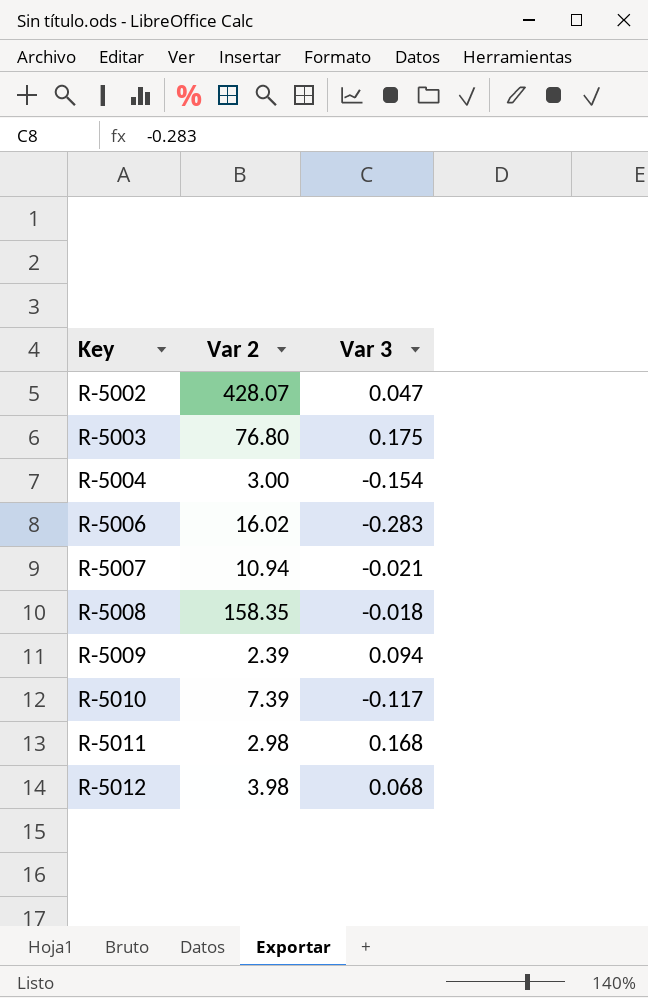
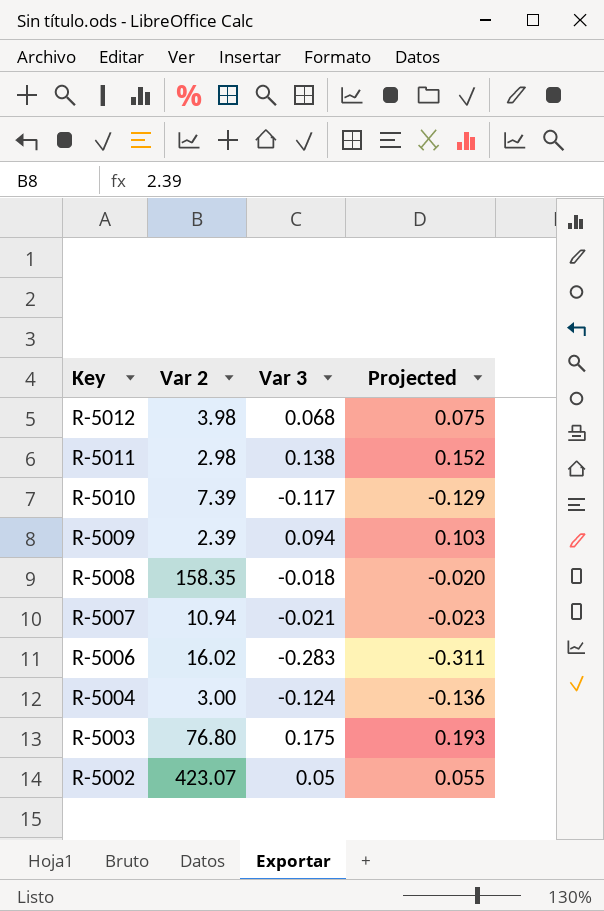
row order: Key ascending -> Key descending
column Projected | formula: none -> [Var 3] * 1.1
R-5011 | Var 3: 0.168 -> 0.138
R-5004 | Var 3: -0.154 -> -0.124
R-5002 | Var 2: 428.07 -> 423.07
R-5002 | Var 3: 0.047 -> 0.05

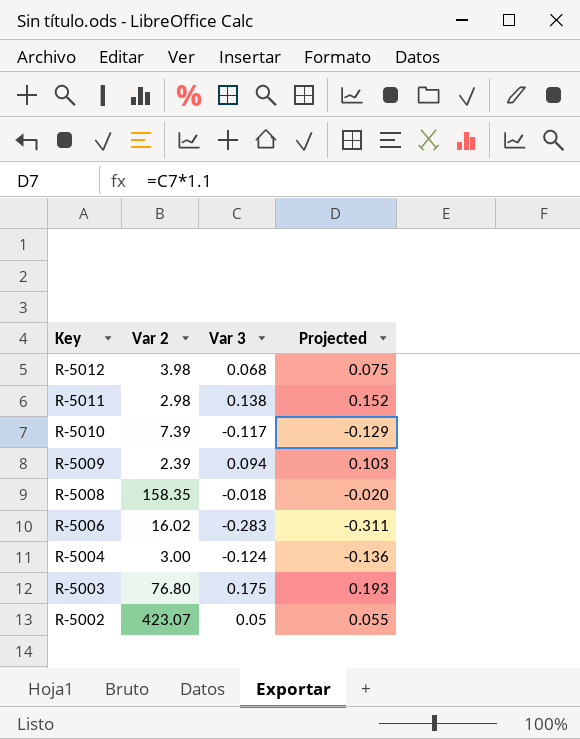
row R-5007: 10.94 | -0.021 | -0.023 -> none

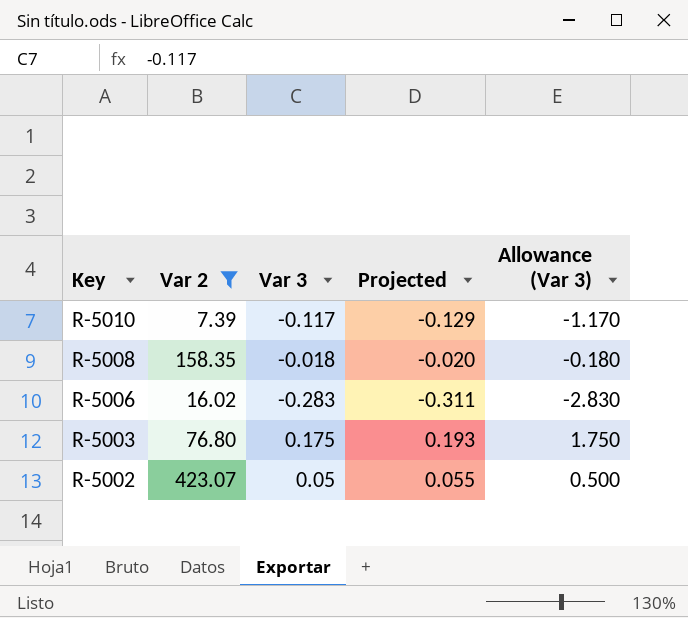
filter: none -> Var 2 >= 7.39
column Allowance (Var 3) | formula: none -> [Var 3] * 10

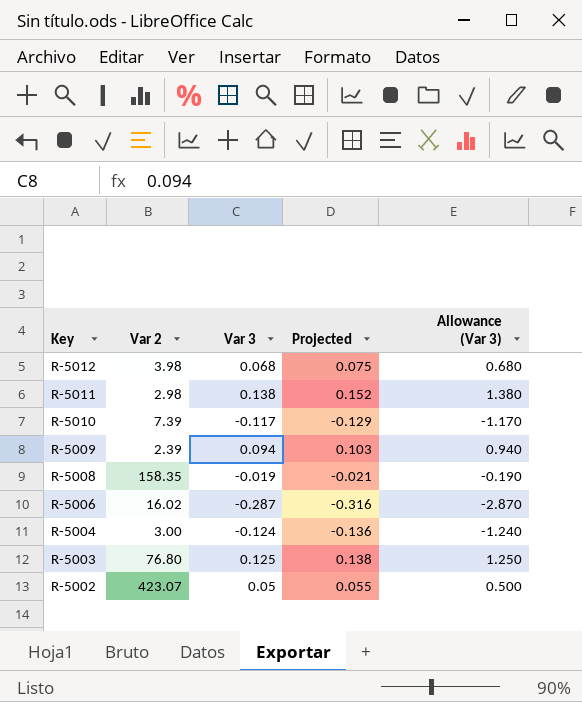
filter: Var 2 >= 7.39 -> none
R-5008 | Var 3: -0.018 -> -0.019
R-5008 | Projected: -0.020 -> -0.021
R-5008 | Allowance (Var 3): -0.180 -> -0.190
R-5006 | Var 3: -0.283 -> -0.287
R-5006 | Projected: -0.311 -> -0.316
R-5006 | Allowance (Var 3): -2.830 -> -2.870
R-5003 | Var 3: 0.175 -> 0.125
R-5003 | Projected: 0.193 -> 0.138
R-5003 | Allowance (Var 3): 1.750 -> 1.250

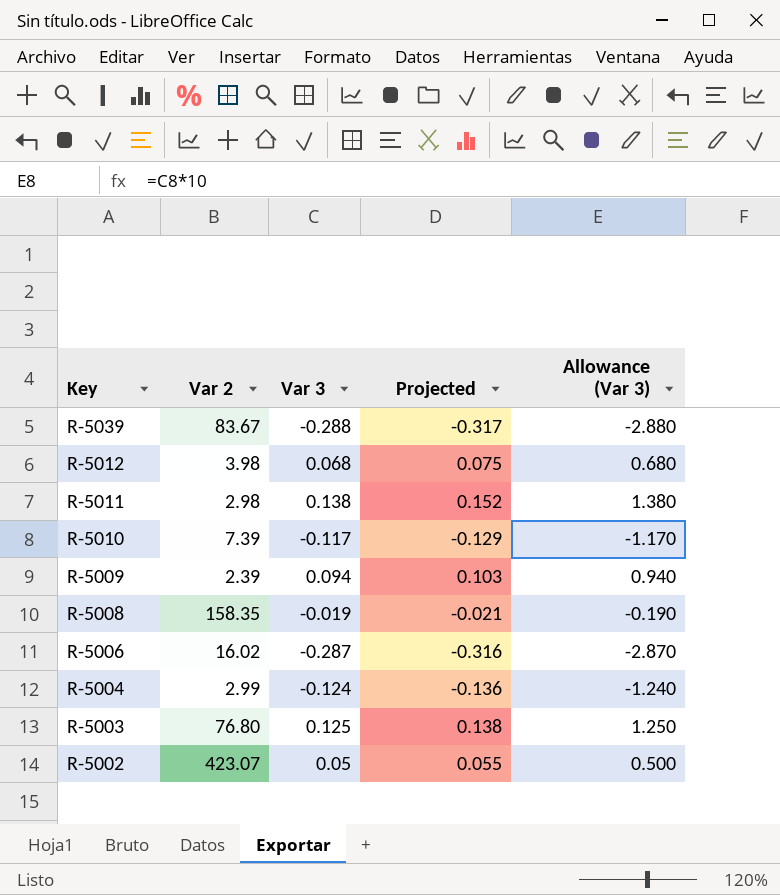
row R-5039: none -> 83.67 | -0.288 | -0.317 | -2.880
R-5004 | Var 2: 3.00 -> 2.99

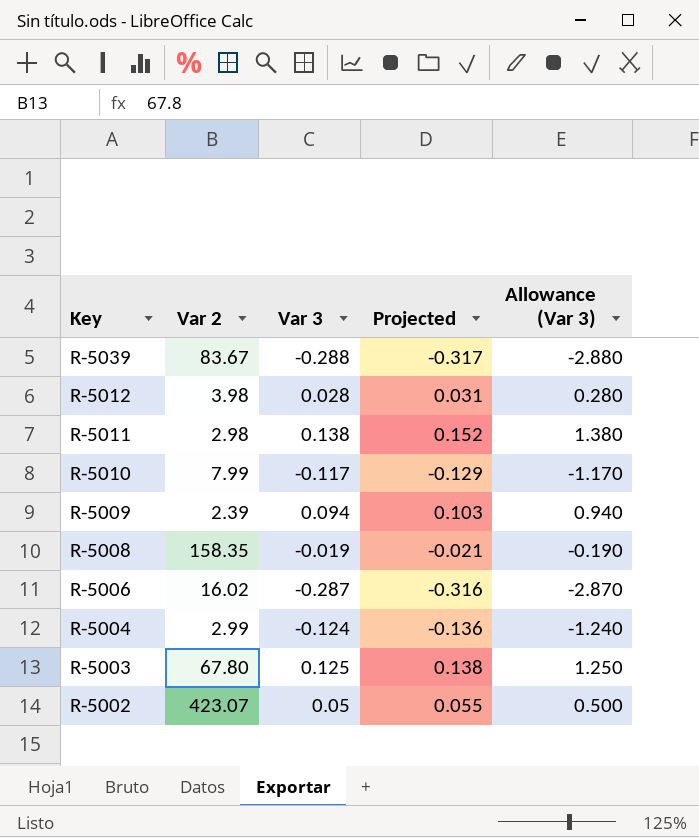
R-5012 | Var 3: 0.068 -> 0.028
R-5012 | Projected: 0.075 -> 0.031
R-5012 | Allowance (Var 3): 0.680 -> 0.280
R-5010 | Var 2: 7.39 -> 7.99
R-5003 | Var 2: 76.80 -> 67.80

